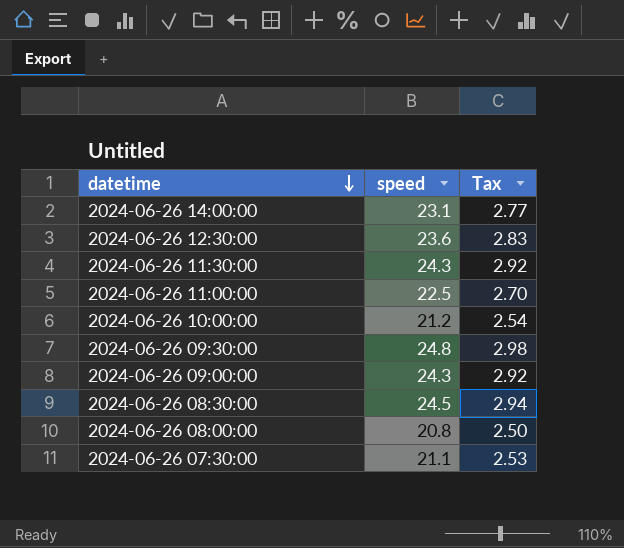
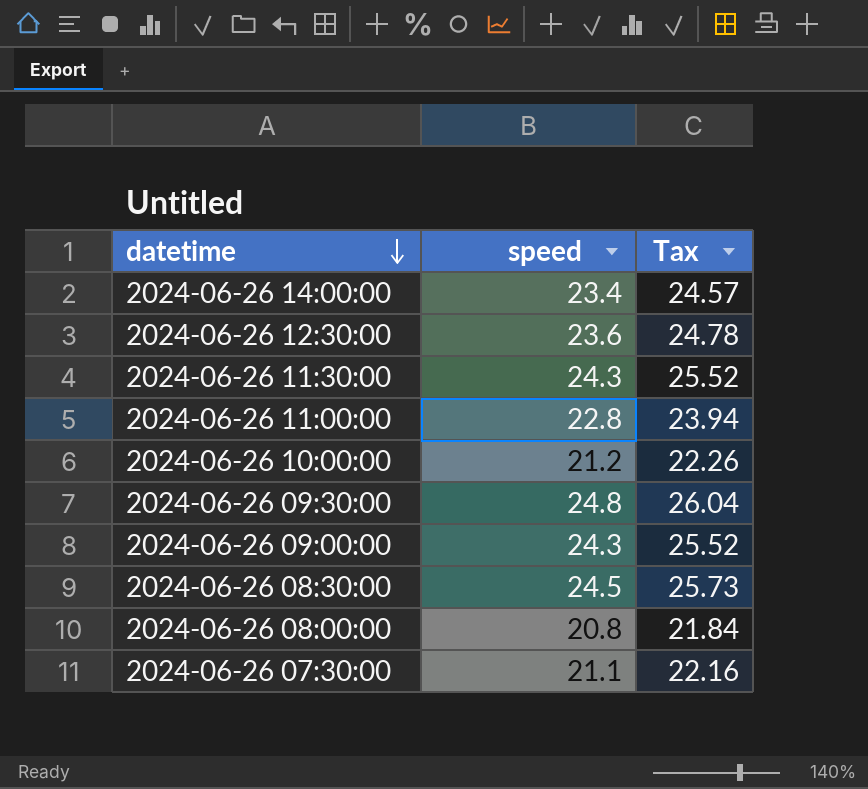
column Tax | formula: [speed] * 0.12 -> [speed] * 1.05
2024-06-26 14:00:00 | speed: 23.1 -> 23.4
2024-06-26 11:00:00 | speed: 22.5 -> 22.8

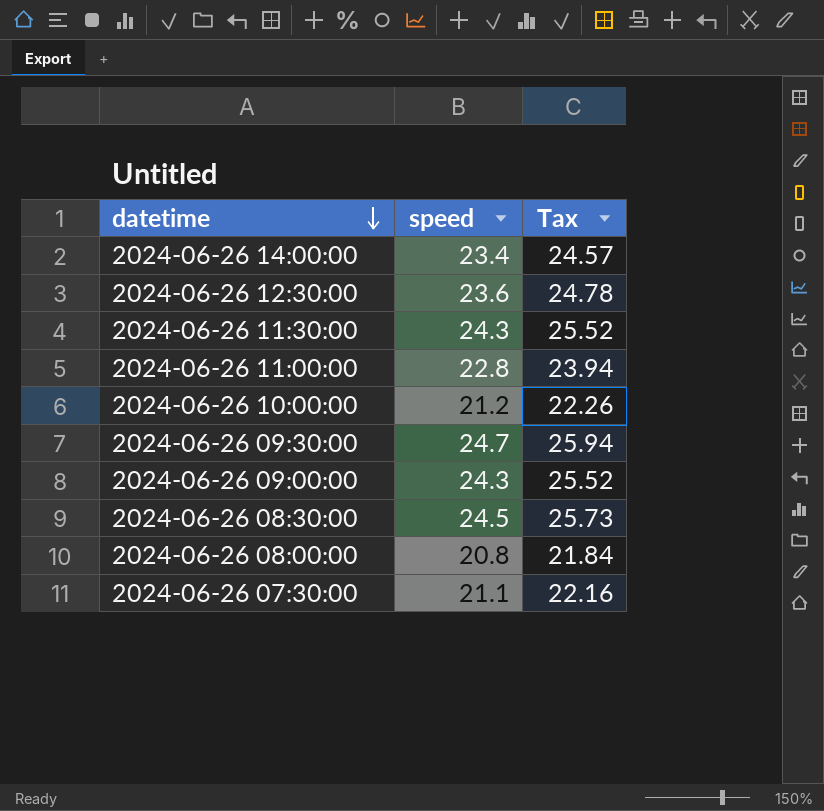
2024-06-26 09:30:00 | speed: 24.8 -> 24.7
2024-06-26 09:30:00 | Tax: 26.04 -> 25.94

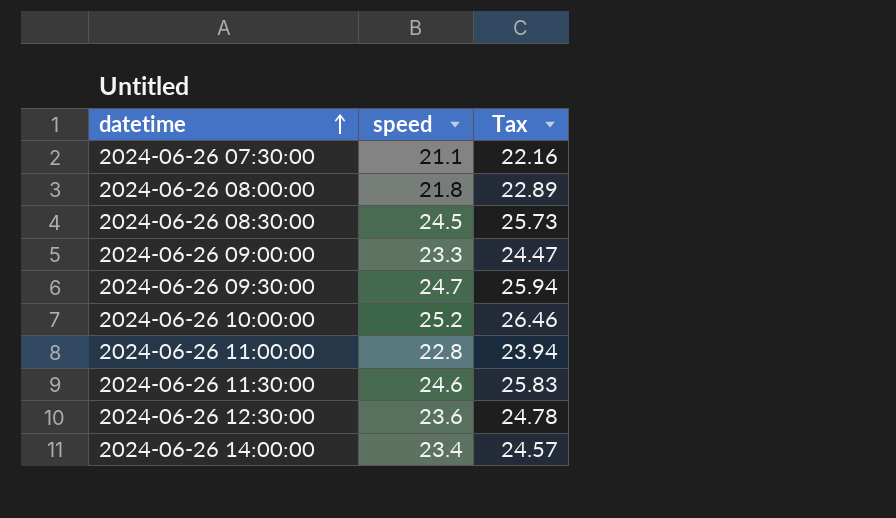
row order: datetime descending -> datetime ascending
2024-06-26 08:00:00 | speed: 20.8 -> 21.8
2024-06-26 08:00:00 | Tax: 21.84 -> 22.89
2024-06-26 09:00:00 | speed: 24.3 -> 23.3
2024-06-26 09:00:00 | Tax: 25.52 -> 24.47
2024-06-26 10:00:00 | speed: 21.2 -> 25.2
2024-06-26 10:00:00 | Tax: 22.26 -> 26.46
2024-06-26 11:30:00 | speed: 24.3 -> 24.6
2024-06-26 11:30:00 | Tax: 25.52 -> 25.83

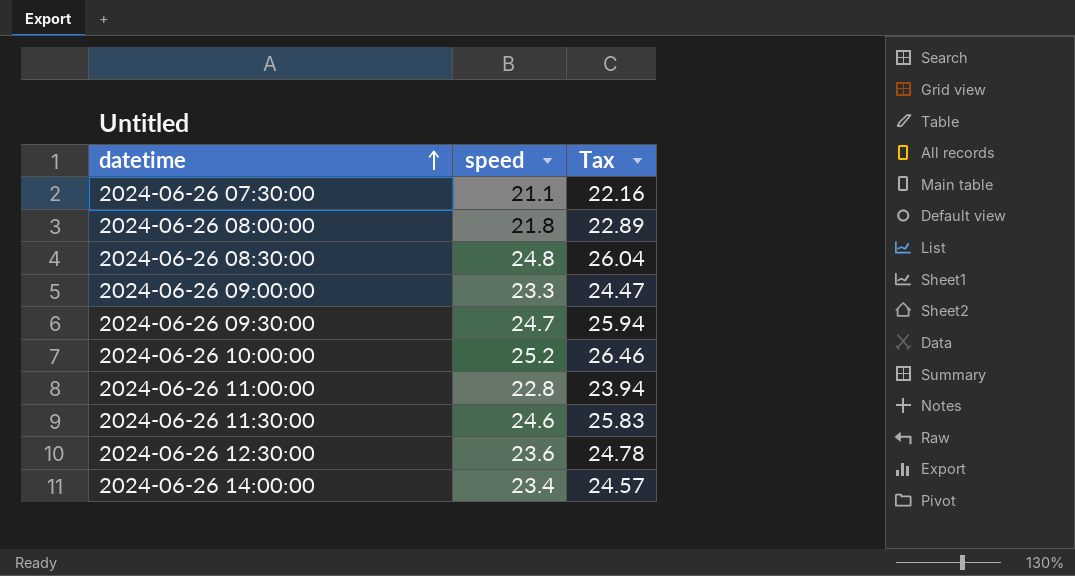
2024-06-26 08:30:00 | speed: 24.5 -> 24.8
2024-06-26 08:30:00 | Tax: 25.73 -> 26.04

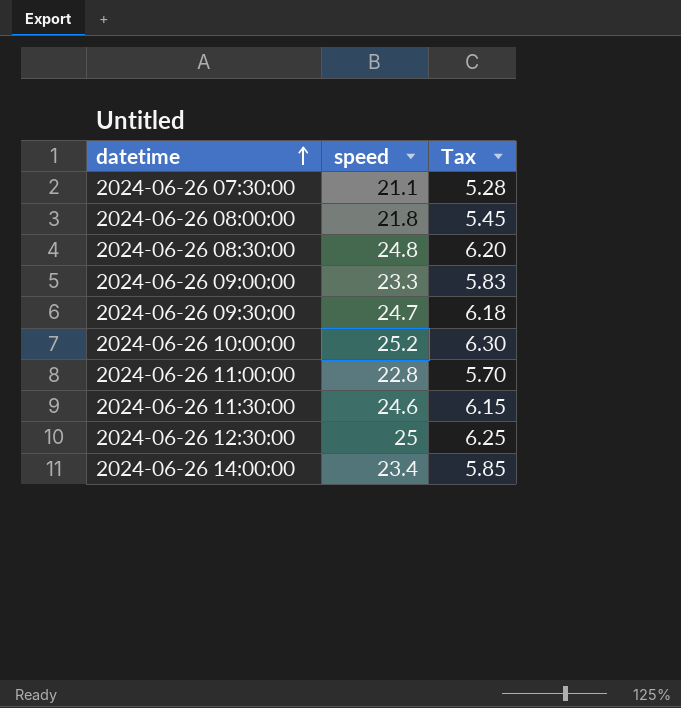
column Tax | formula: [speed] * 1.05 -> [speed] * 0.25
2024-06-26 12:30:00 | speed: 23.6 -> 25

